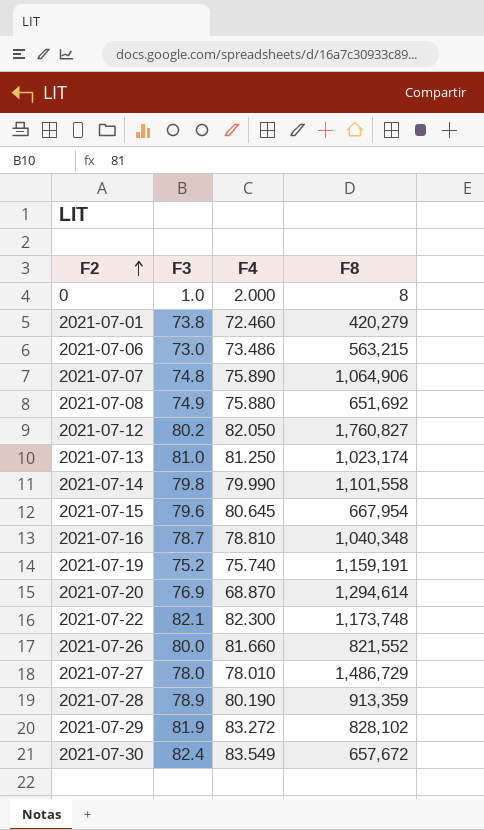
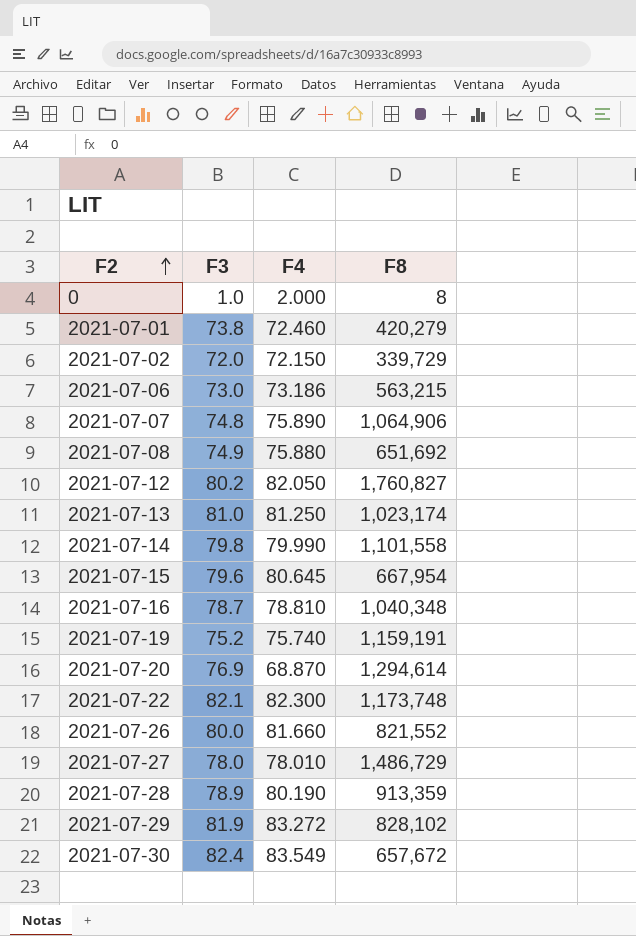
row 2021-07-02: none -> 72.0 | 72.150 | 339,729
2021-07-06 | F4: 73.486 -> 73.186

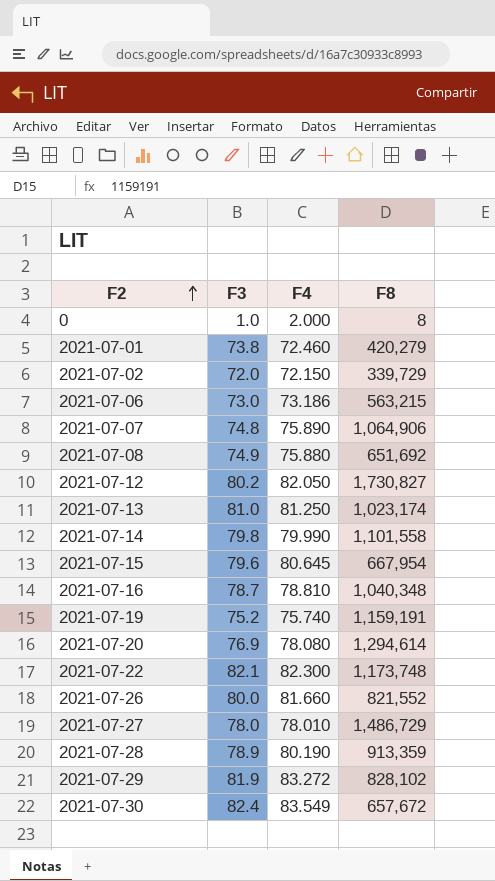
2021-07-12 | F8: 1,760,827 -> 1,730,827
2021-07-20 | F4: 68.870 -> 78.080

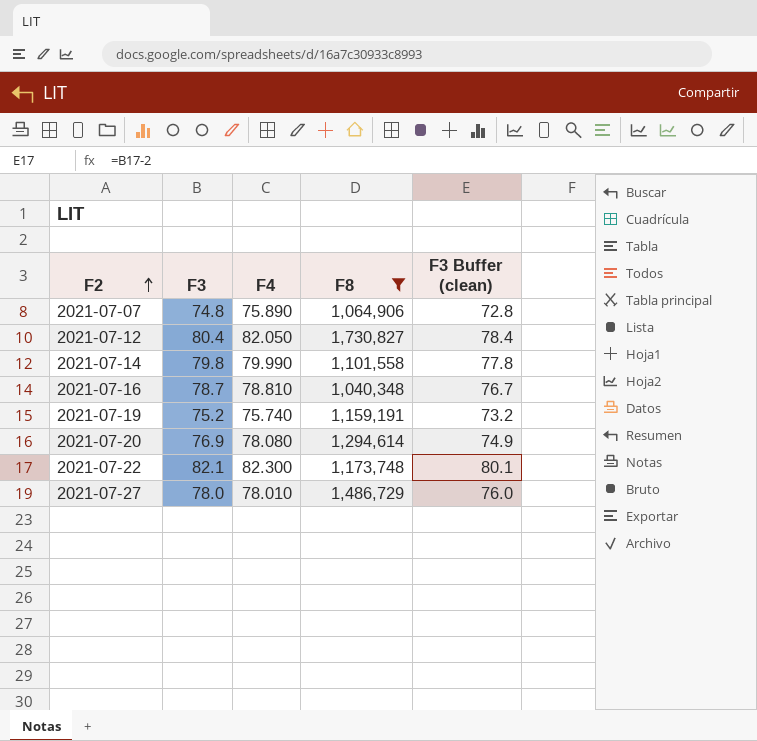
filter: none -> F8 >= 1,040,348
column F3 Buffer (clean) | formula: none -> [F3] - 2
2021-07-12 | F3: 80.2 -> 80.4

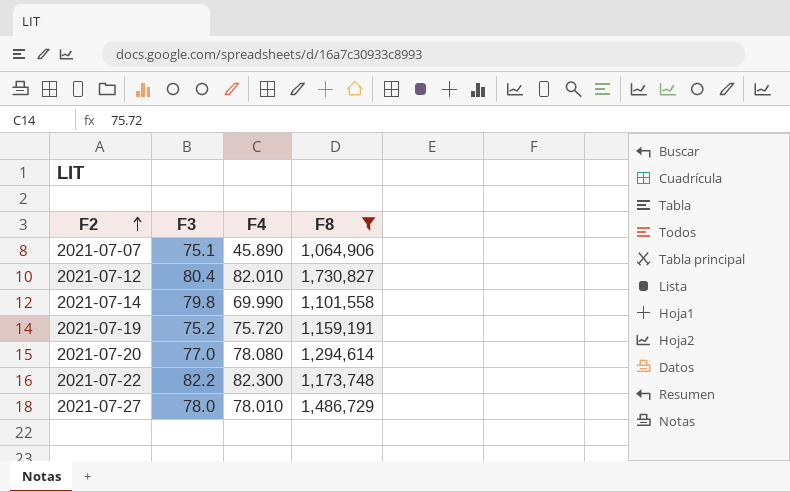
column F3 Buffer (clean) | formula: [F3] - 2 -> none
row 2021-07-16: 78.7 | 78.810 | 1,040,348 | 76.7 -> none
2021-07-07 | F3: 74.8 -> 75.1
2021-07-07 | F4: 75.890 -> 45.890
2021-07-12 | F4: 82.050 -> 82.010
2021-07-14 | F4: 79.990 -> 69.990
2021-07-19 | F4: 75.740 -> 75.720
2021-07-20 | F3: 76.9 -> 77.0
2021-07-22 | F3: 82.1 -> 82.2

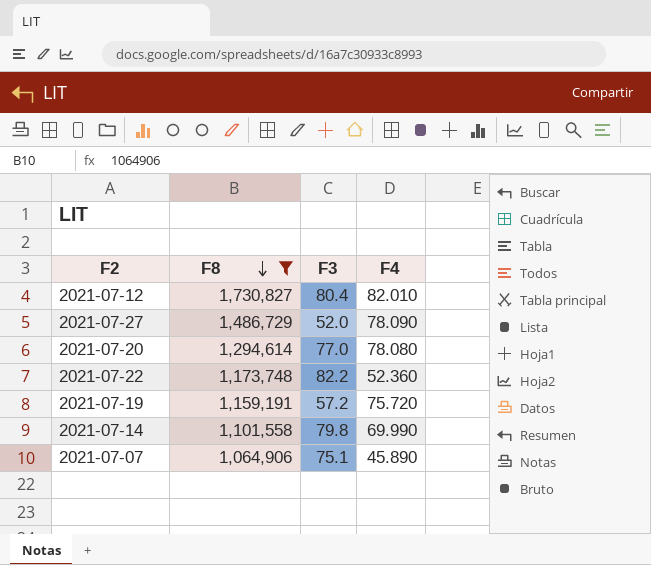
row order: F2 ascending -> F8 descending
column F8 | position: 4 -> 2
2021-07-27 | F3: 78.0 -> 52.0
2021-07-27 | F4: 78.010 -> 78.090
2021-07-22 | F4: 82.300 -> 52.360
2021-07-19 | F3: 75.2 -> 57.2

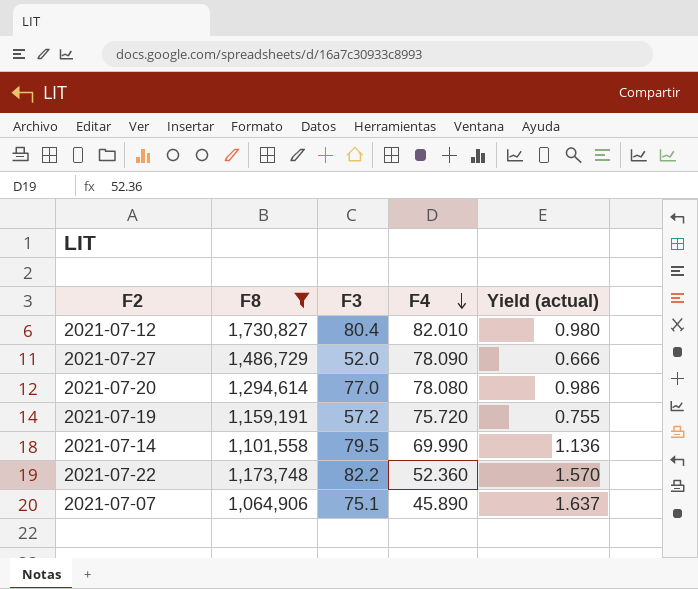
row order: F8 descending -> F4 descending
column Yield (actual) | formula: none -> [F3] / [F4]
2021-07-14 | F3: 79.8 -> 79.5

